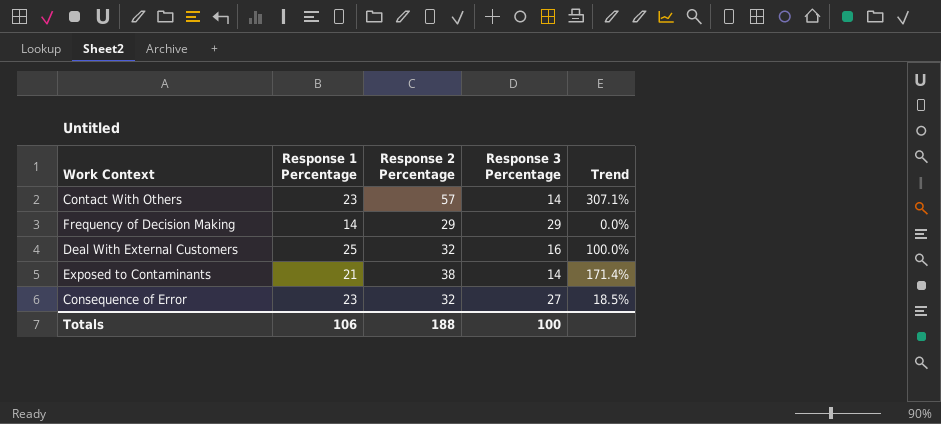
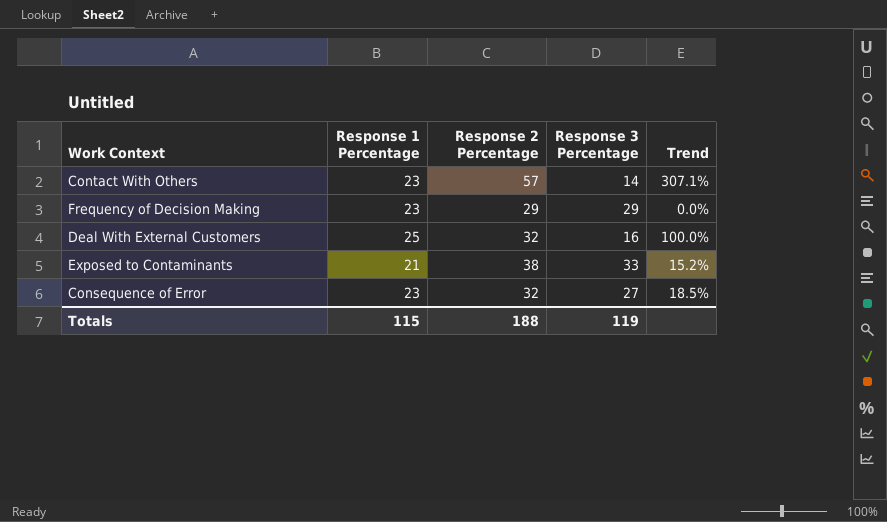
Frequency of Decision Making | Response 1 Percentage: 14 -> 23
Exposed to Contaminants | Response 3 Percentage: 14 -> 33
Exposed to Contaminants | Trend: 171.4% -> 15.2%
Totals | Response 1 Percentage: 106 -> 115
Totals | Response 3 Percentage: 100 -> 119

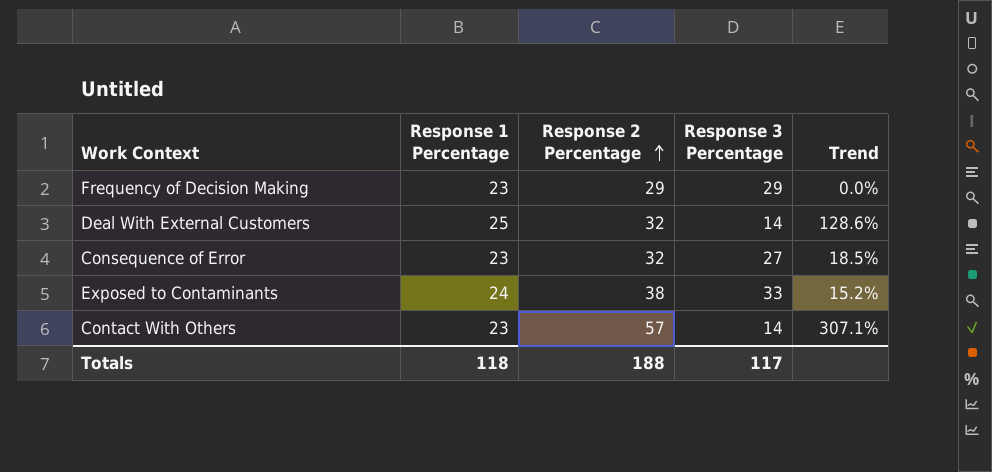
row order: none -> Response 2 Percentage ascending
Deal With External Customers | Response 3 Percentage: 16 -> 14
Deal With External Customers | Trend: 100.0% -> 128.6%
Exposed to Contaminants | Response 1 Percentage: 21 -> 24
Totals | Response 1 Percentage: 115 -> 118
Totals | Response 3 Percentage: 119 -> 117

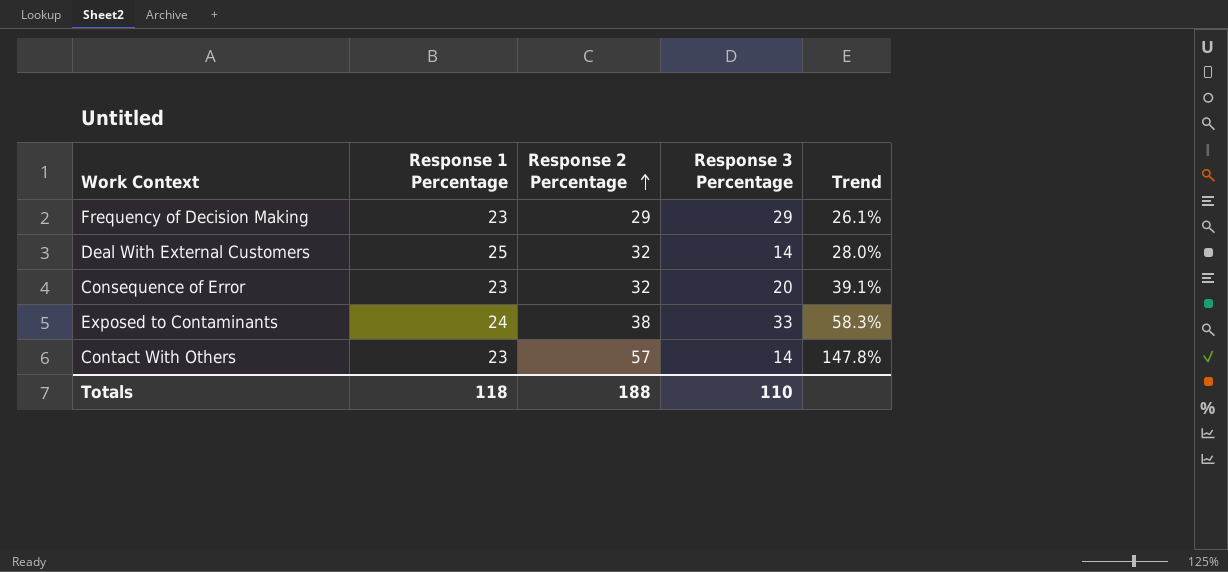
column Trend | formula: ([Response 2 Percentage] - [Response 3 Percentage]) / [Response 3 Percentage] -> ([Response 2 Percentage] - [Response 1 Percentage]) / [Response 1 Percentage]
Consequence of Error | Response 3 Percentage: 27 -> 20
Totals | Response 3 Percentage: 117 -> 110

